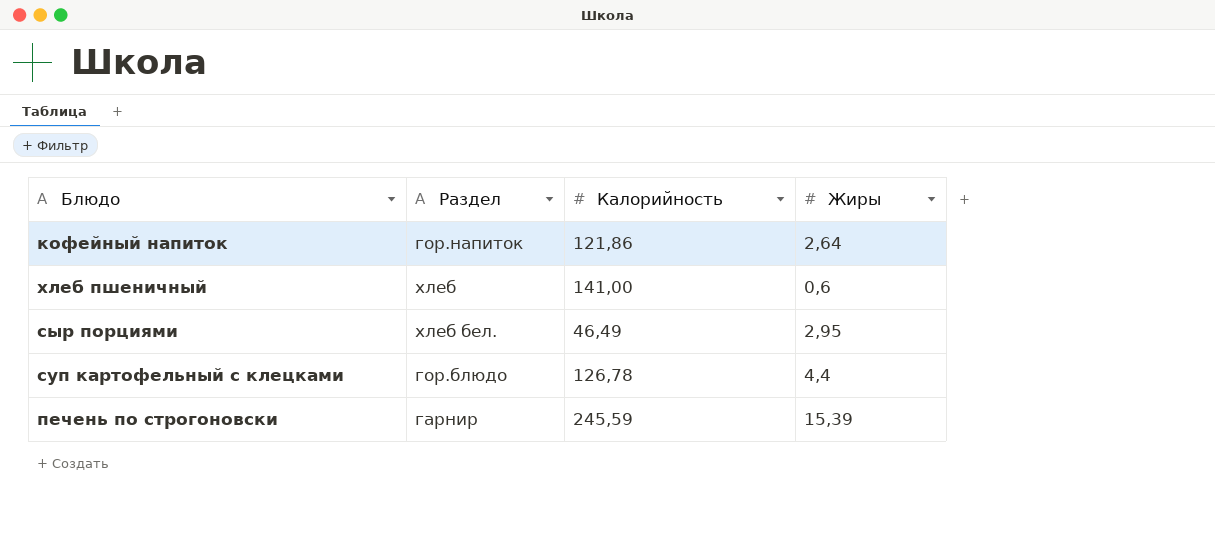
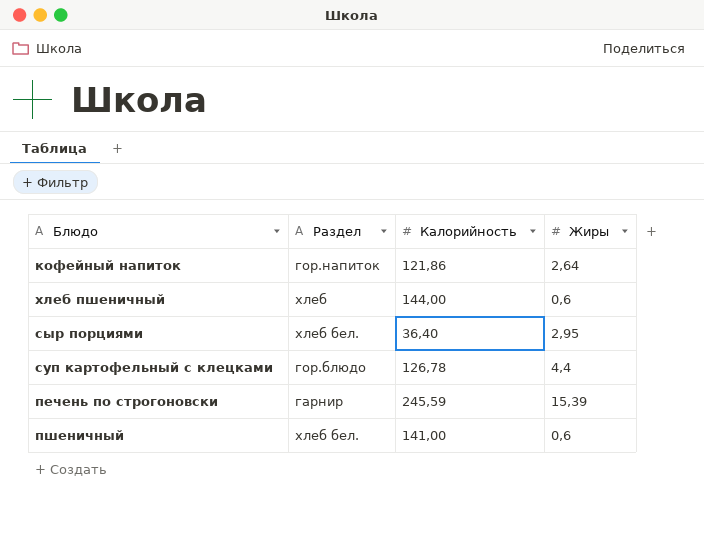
хлеб пшеничный | Калорийность: 141,00 -> 144,00
сыр порциями | Калорийность: 46,49 -> 36,40
row пшеничный: none -> хлеб бел. | 141,00 | 0,6

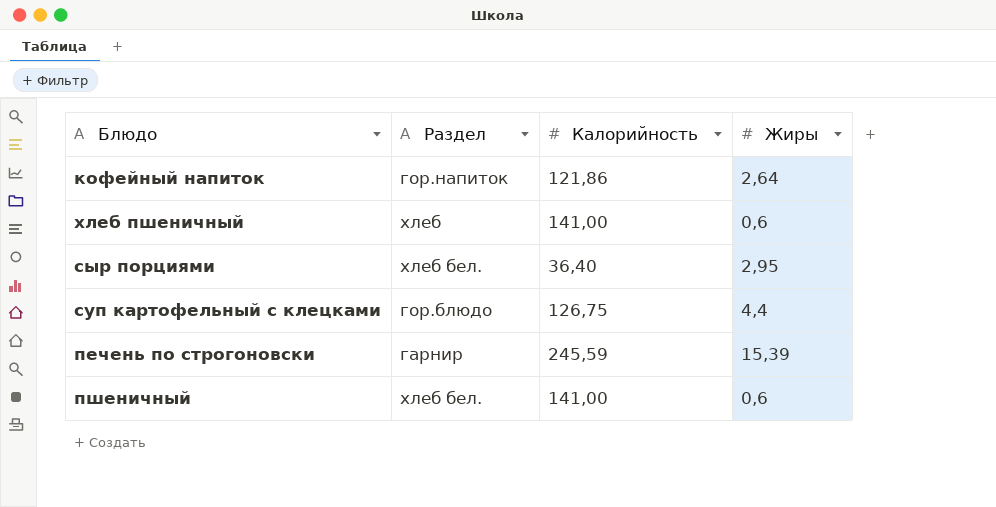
хлеб пшеничный | Калорийность: 144,00 -> 141,00
суп картофельный с клецками | Калорийность: 126,78 -> 126,75

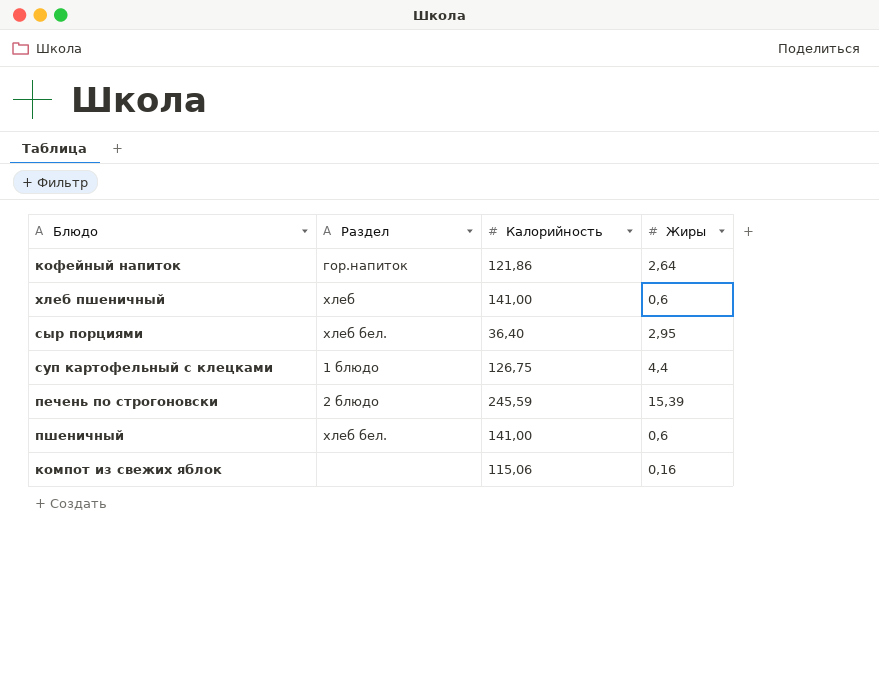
суп картофельный с клецками | Раздел: гор.блюдо -> 1 блюдо
печень по строгоновски | Раздел: гарнир -> 2 блюдо
row компот из свежих яблок: none -> none | 115,06 | 0,16

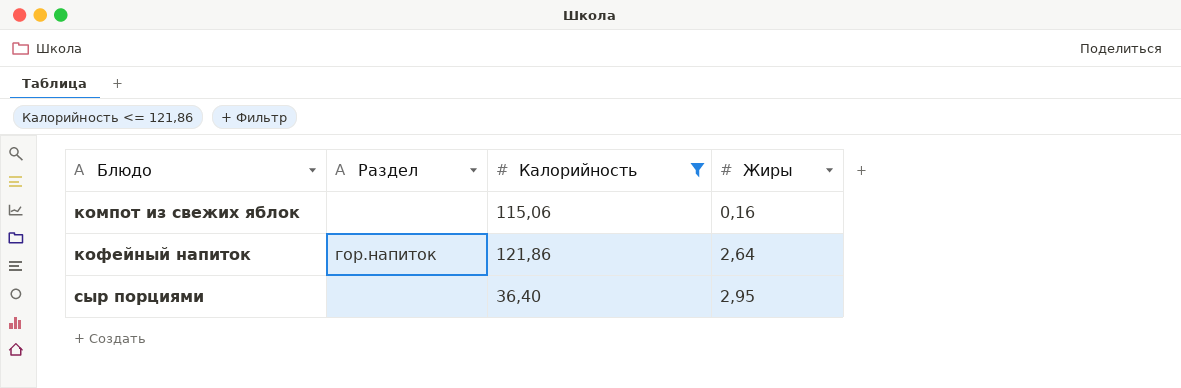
filter: none -> Калорийность <= 121,86
row order: none -> Блюдо ascending
сыр порциями | Раздел: хлеб бел. -> none

